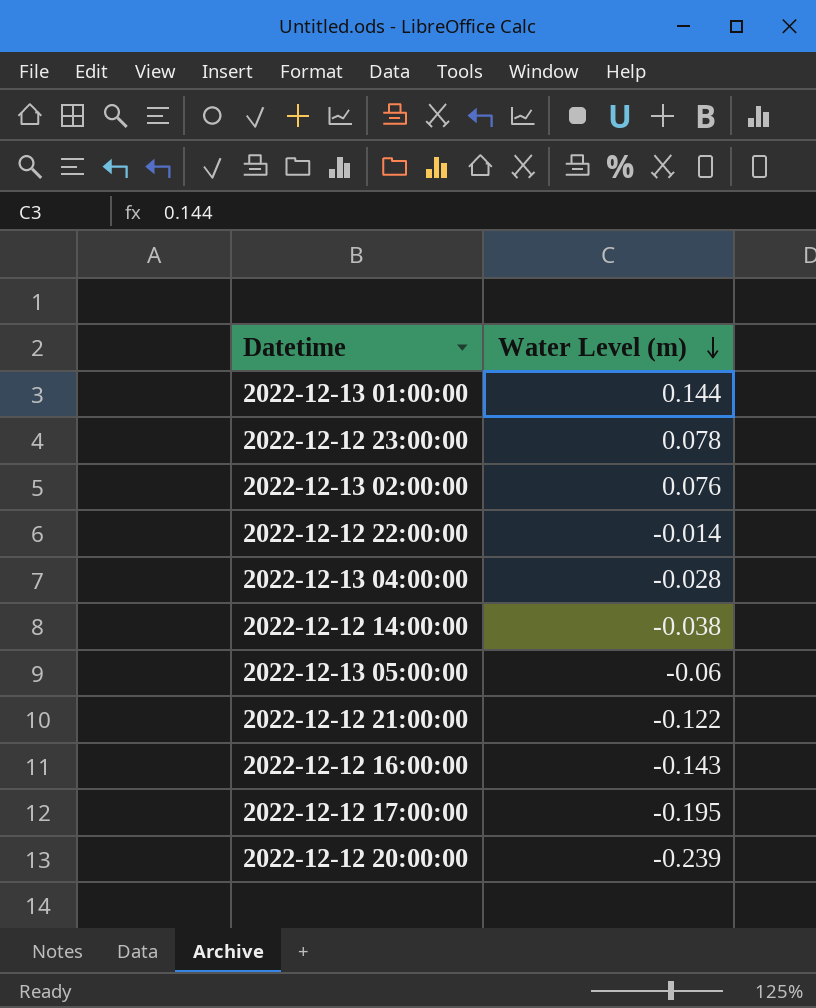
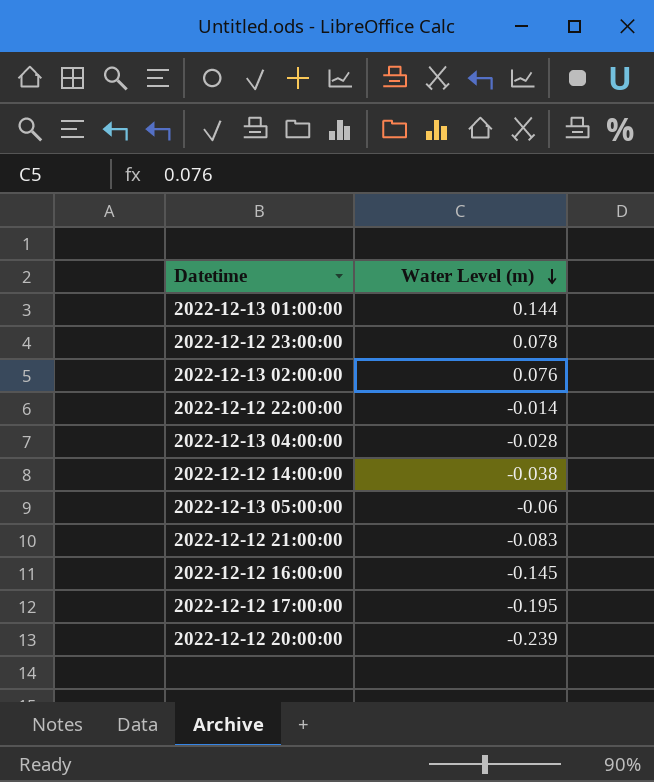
2022-12-12 21:00:00 | Water Level (m): -0.122 -> -0.083
2022-12-12 16:00:00 | Water Level (m): -0.143 -> -0.145

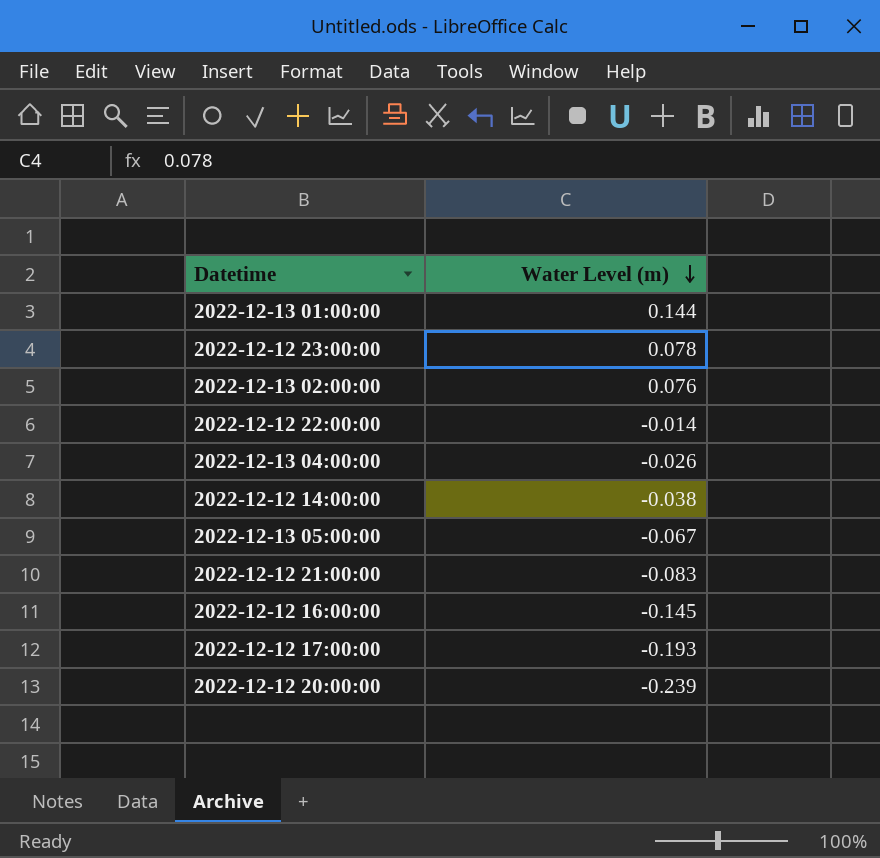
2022-12-13 04:00:00 | Water Level (m): -0.028 -> -0.026
2022-12-13 05:00:00 | Water Level (m): -0.06 -> -0.067
2022-12-12 17:00:00 | Water Level (m): -0.195 -> -0.193

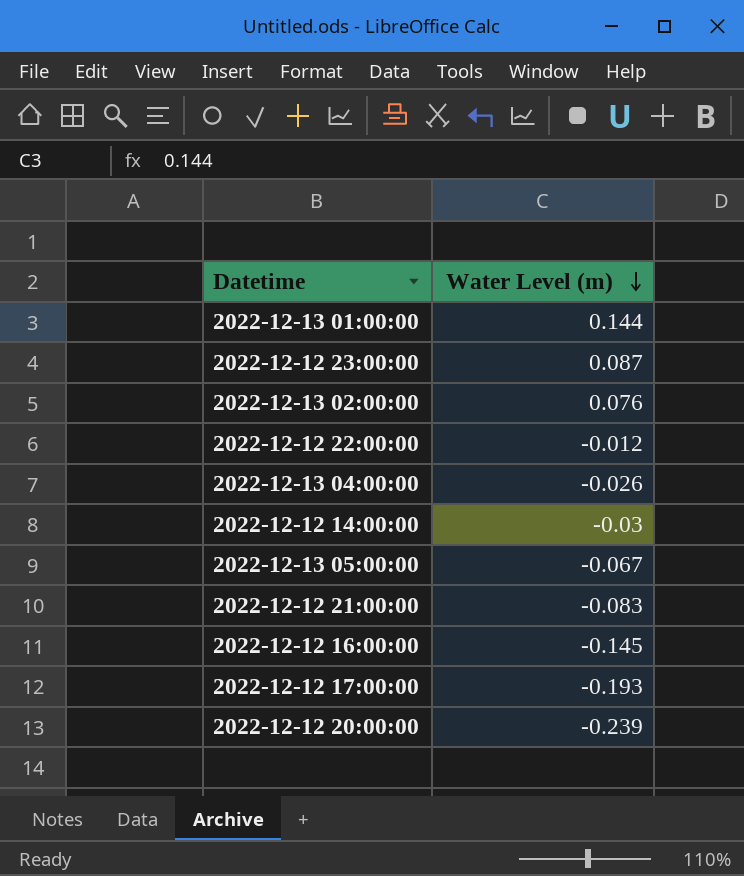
2022-12-12 23:00:00 | Water Level (m): 0.078 -> 0.087
2022-12-12 22:00:00 | Water Level (m): -0.014 -> -0.012
2022-12-12 14:00:00 | Water Level (m): -0.038 -> -0.03

